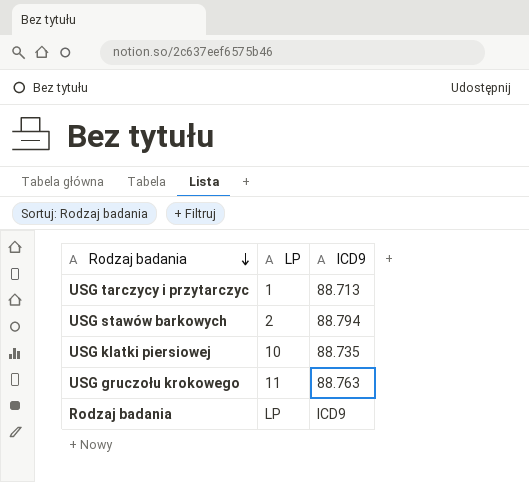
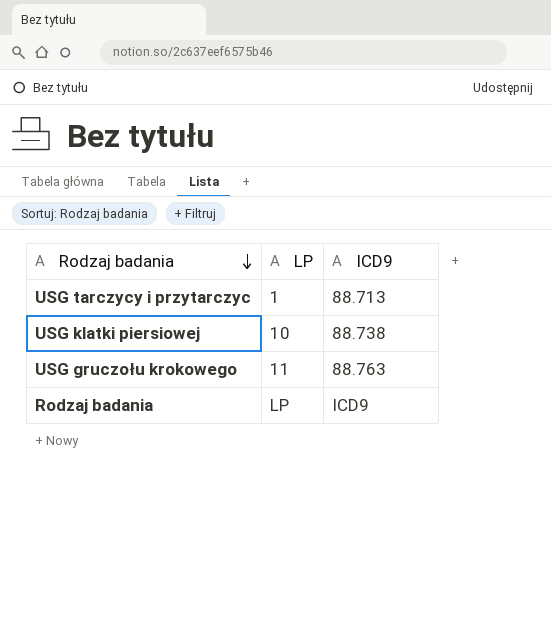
row USG stawów barkowych: 2 | 88.794 -> none
USG klatki piersiowej | ICD9: 88.735 -> 88.738

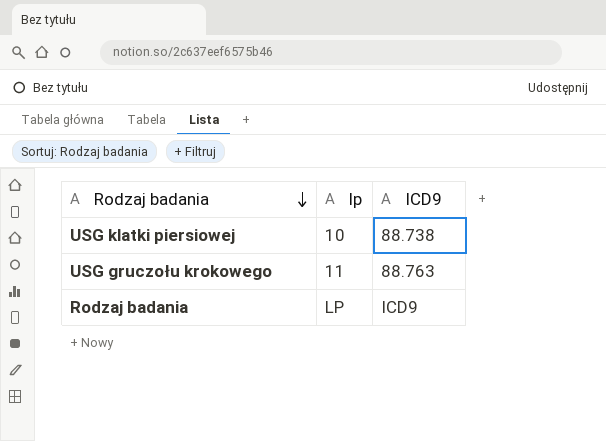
column name: LP -> lp
row USG tarczycy i przytarczyc: 1 | 88.713 -> none

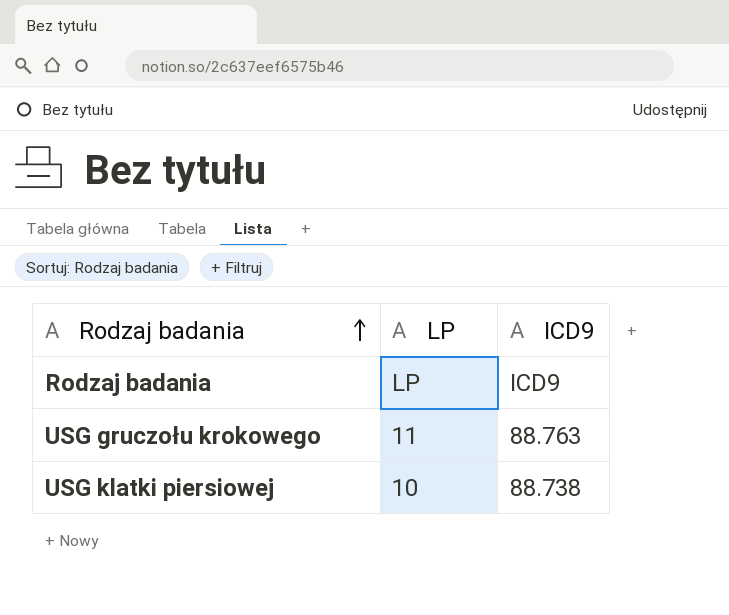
row order: Rodzaj badania descending -> Rodzaj badania ascending
column name: lp -> LP

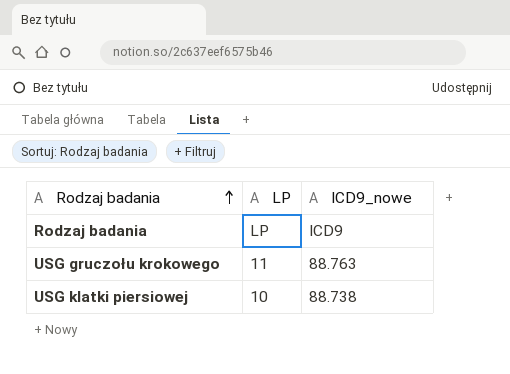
column name: ICD9 -> ICD9_nowe

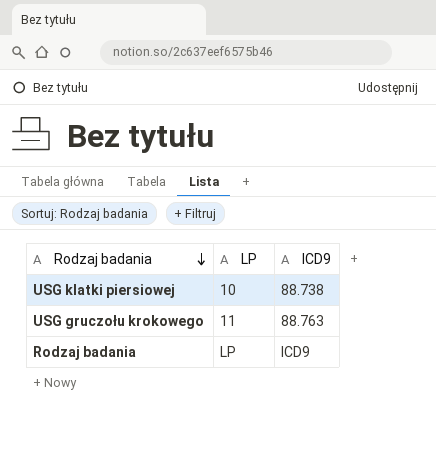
row order: Rodzaj badania ascending -> Rodzaj badania descending
column name: ICD9_nowe -> ICD9

